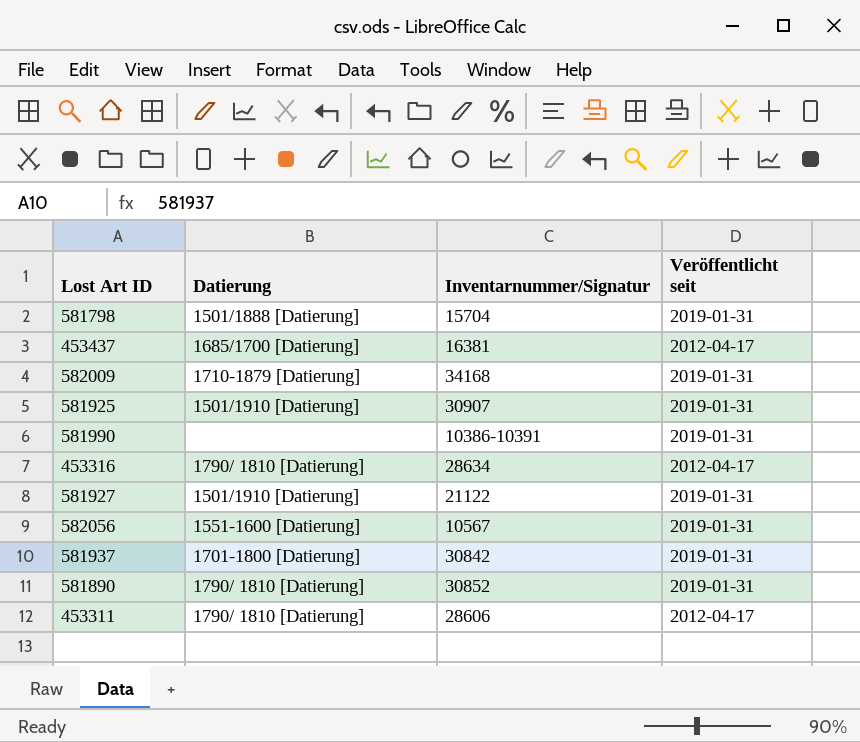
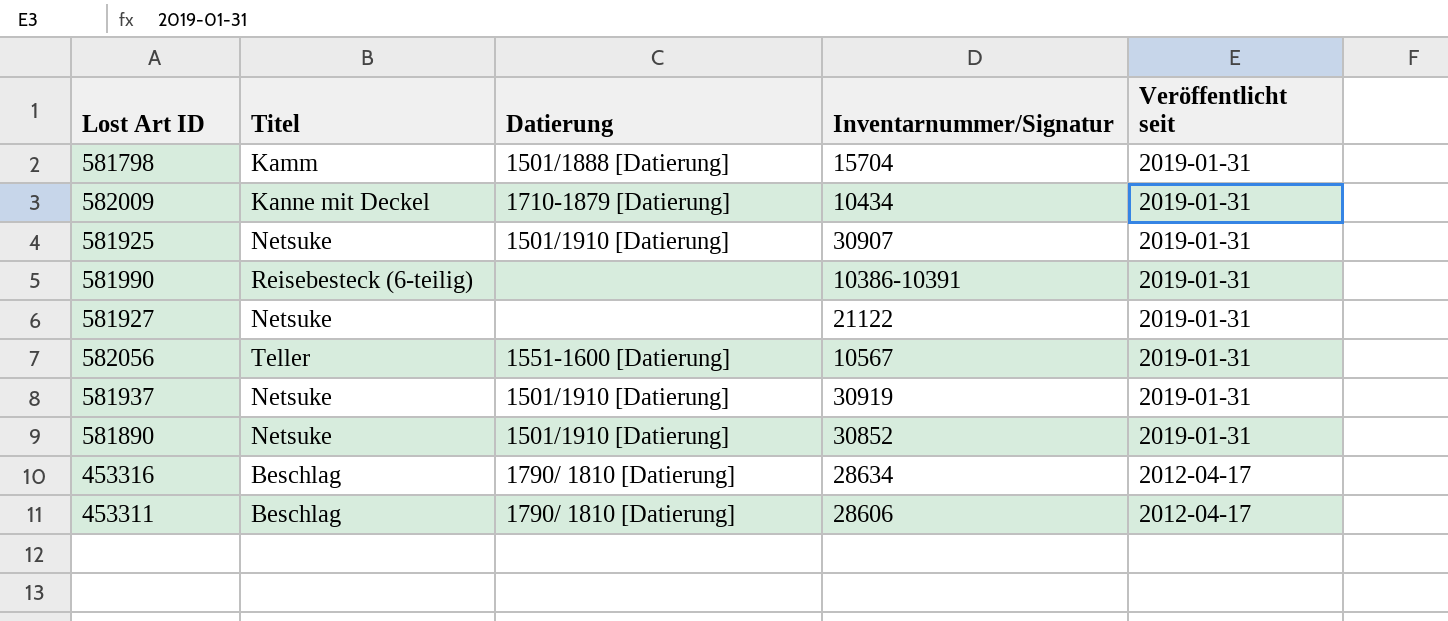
row order: none -> Veröffentlicht seit descending
column Titel | position: none -> 2
row 453437: 1685/1700 [Datierung] | 16381 | 2012-04-17 -> none
582009 | Inventarnummer/Signatur: 34168 -> 10434
581927 | Datierung: 1501/1910 [Datierung] -> none
581937 | Datierung: 1701-1800 [Datierung] -> 1501/1910 [Datierung]
581937 | Inventarnummer/Signatur: 30842 -> 30919
581890 | Datierung: 1790/ 1810 [Datierung] -> 1501/1910 [Datierung]

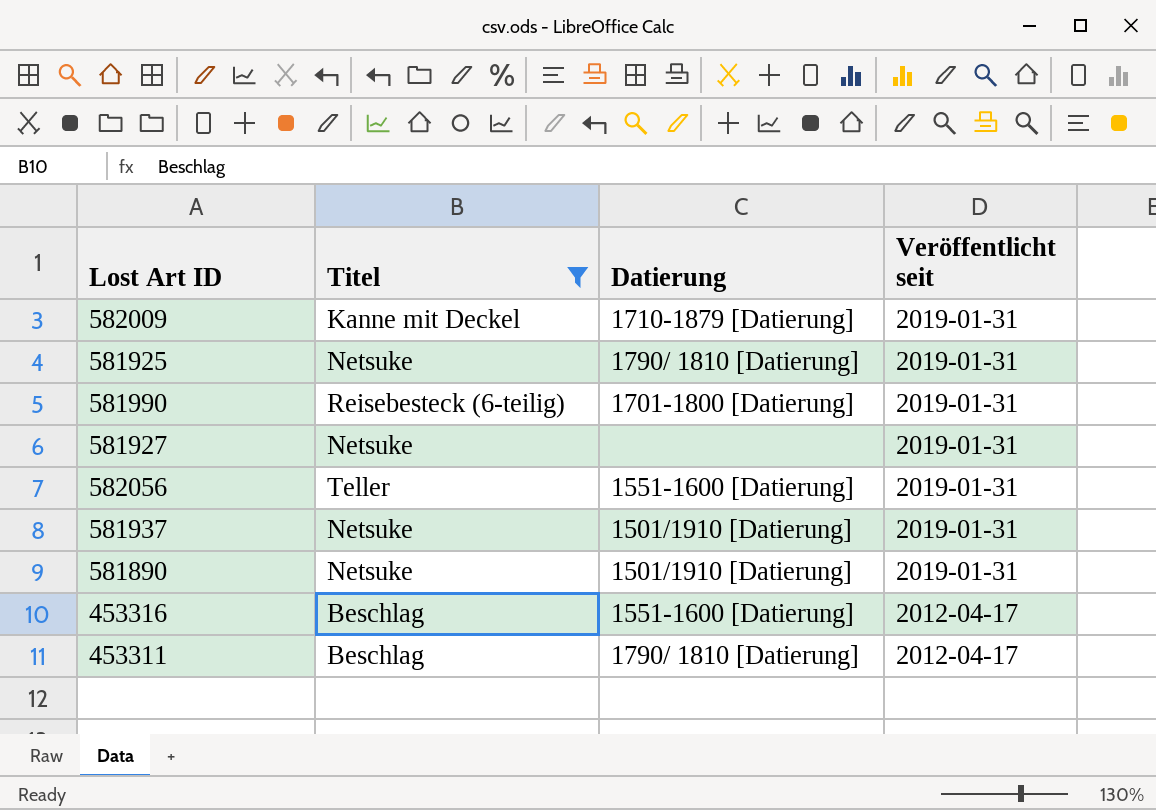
filter: none -> Titel != Kamm
column Inventarnummer/Signatur | position: 4 -> none
581925 | Datierung: 1501/1910 [Datierung] -> 1790/ 1810 [Datierung]
581990 | Datierung: none -> 1701-1800 [Datierung]
453316 | Datierung: 1790/ 1810 [Datierung] -> 1551-1600 [Datierung]

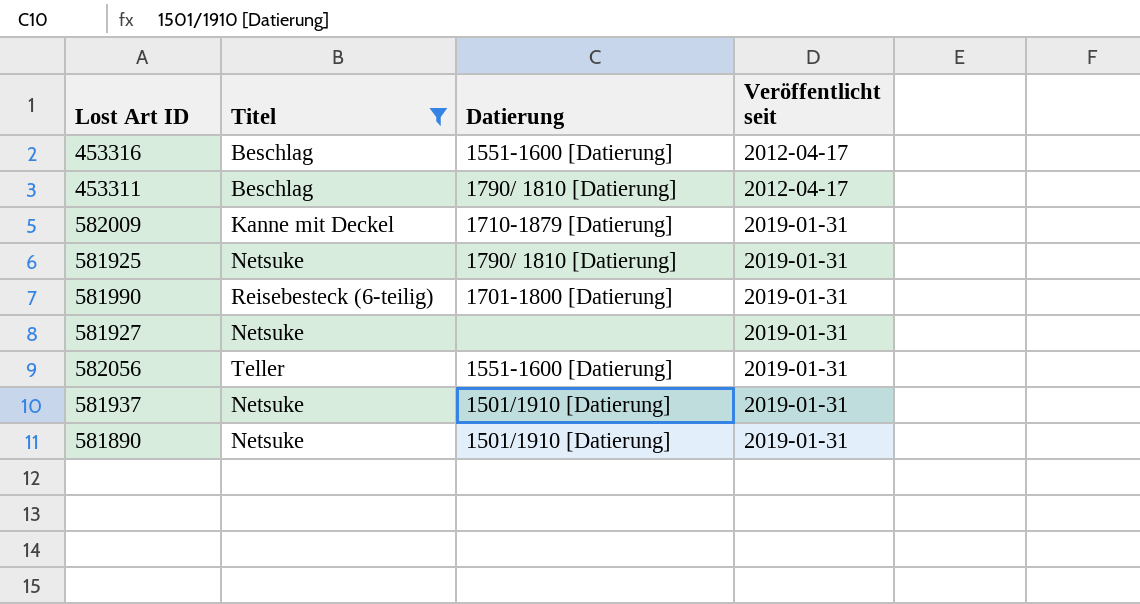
row order: Veröffentlicht seit descending -> Veröffentlicht seit ascending

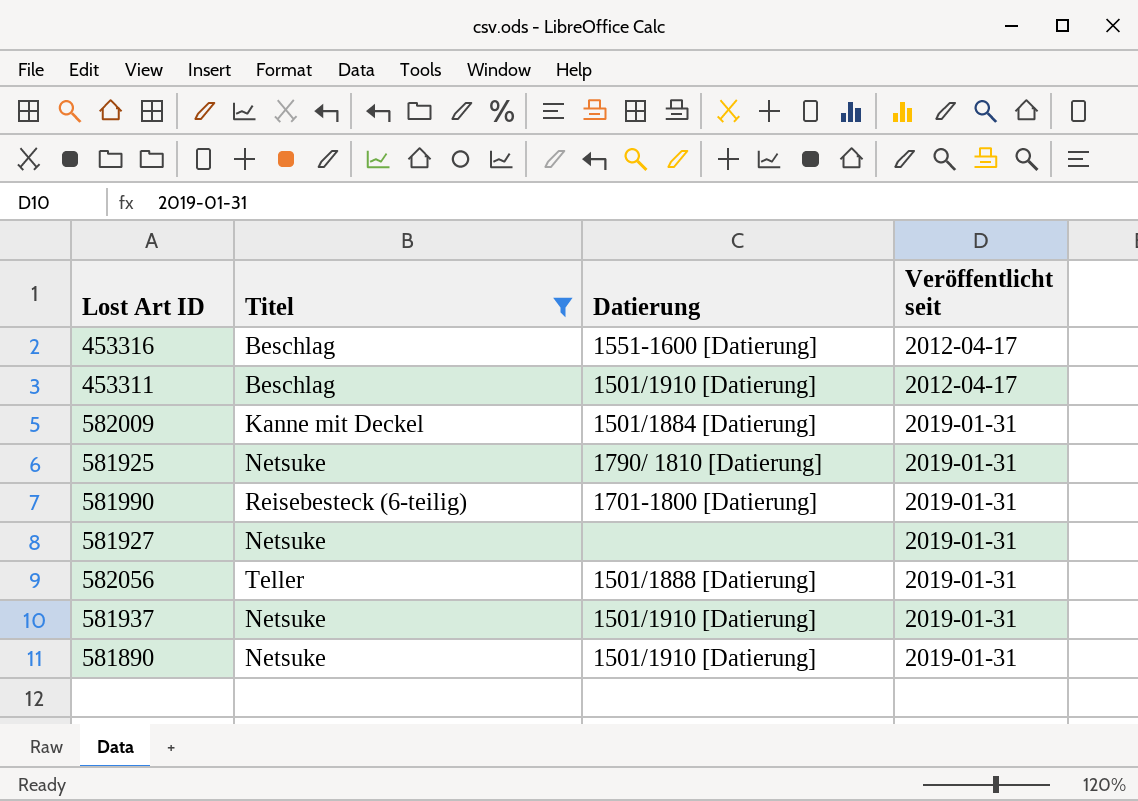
453311 | Datierung: 1790/ 1810 [Datierung] -> 1501/1910 [Datierung]
582009 | Datierung: 1710-1879 [Datierung] -> 1501/1884 [Datierung]
582056 | Datierung: 1551-1600 [Datierung] -> 1501/1888 [Datierung]

